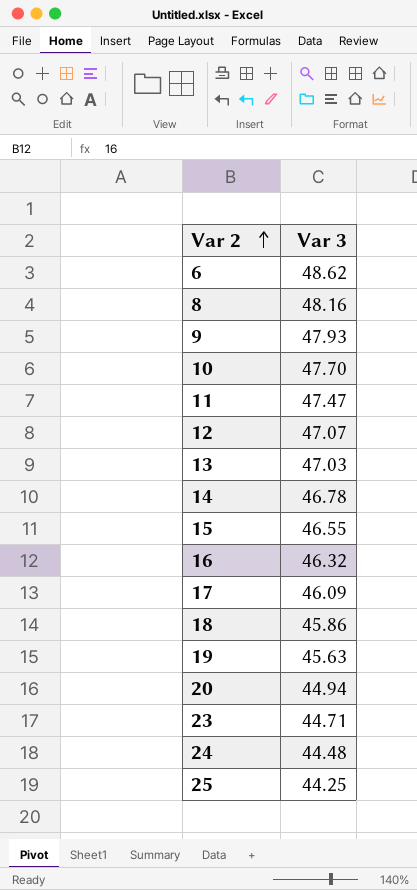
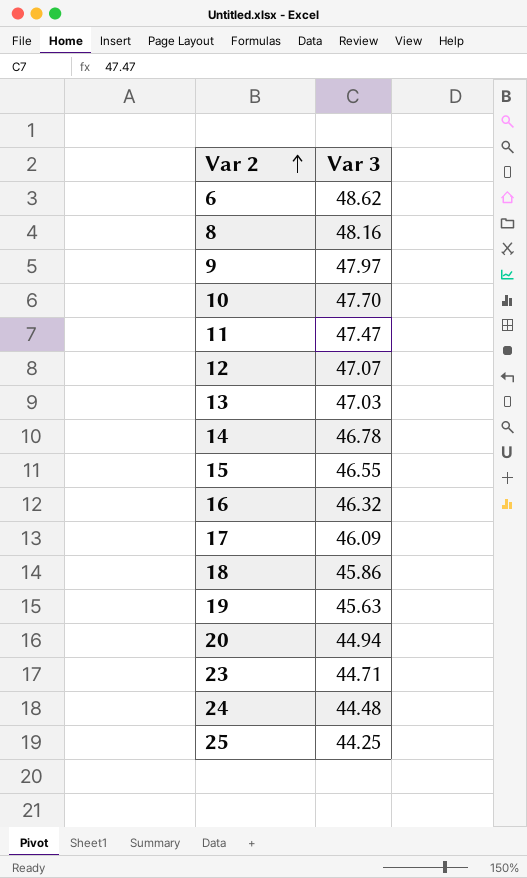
9 | Var 3: 47.93 -> 47.97

